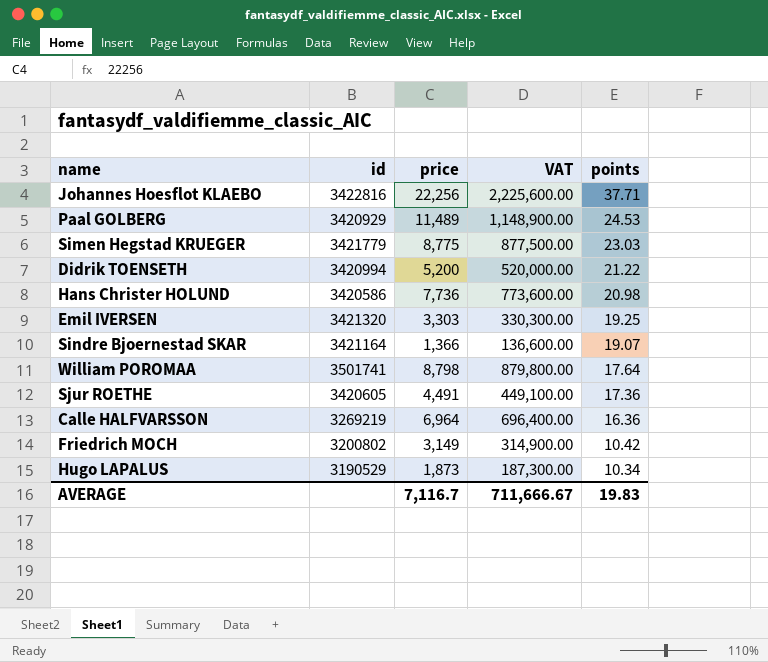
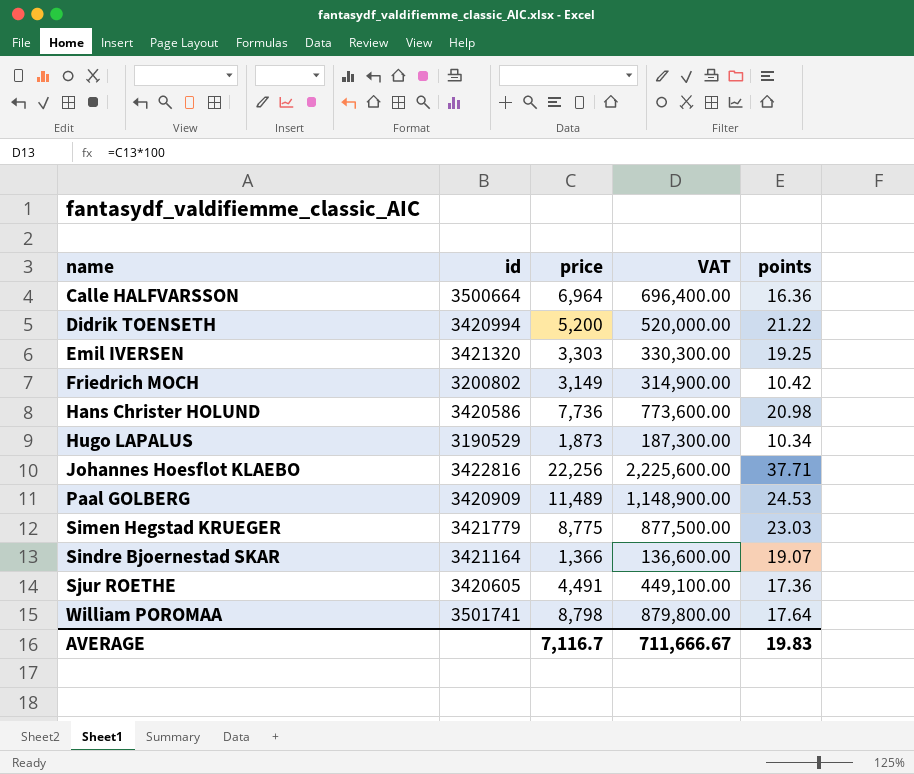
row order: points descending -> name ascending
Calle HALFVARSSON | id: 3269219 -> 3500664
Paal GOLBERG | id: 3420929 -> 3420909

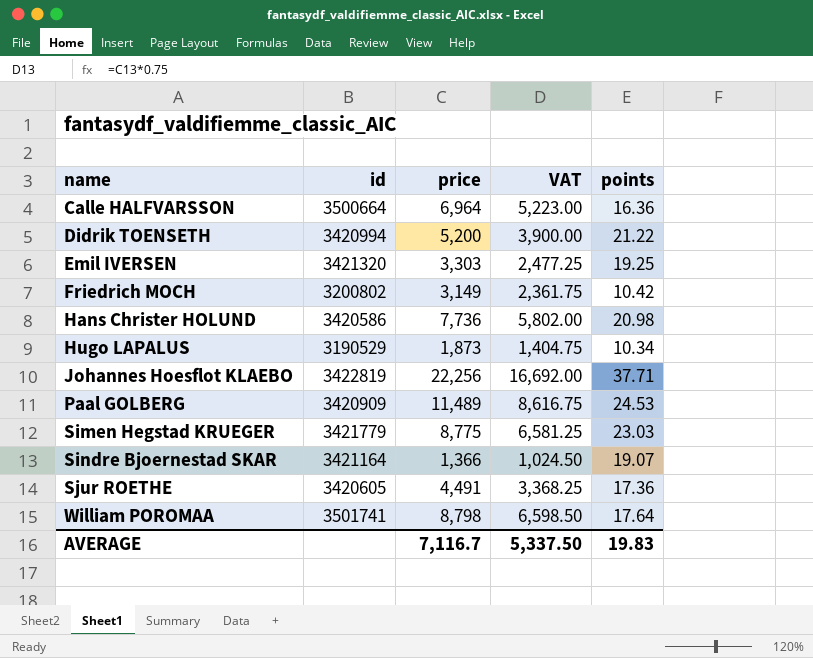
column VAT | formula: [price] * 100 -> [price] * 0.75
Johannes Hoesflot KLAEBO | id: 3422816 -> 3422819
AVERAGE | VAT: 711,666.67 -> 5,337.50

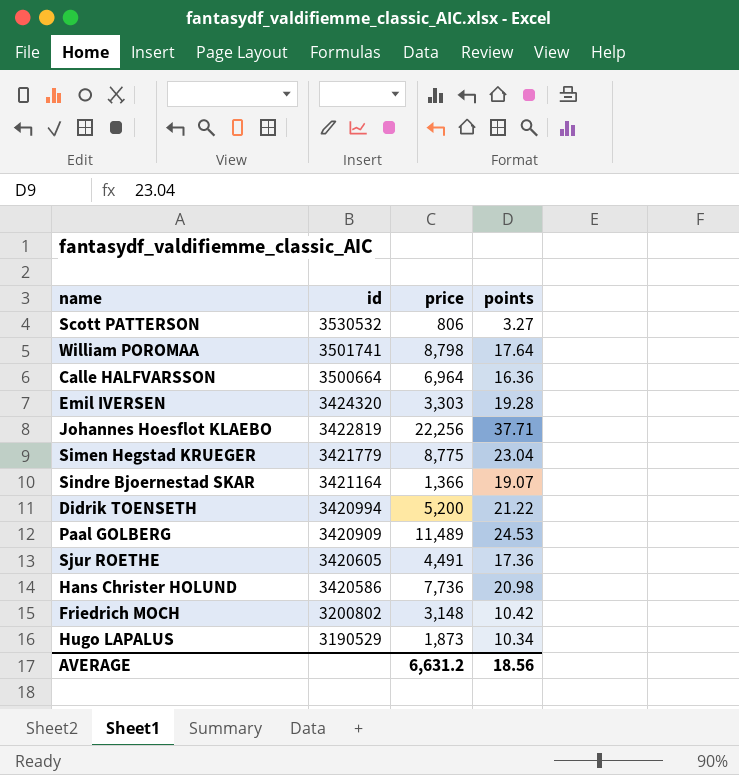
row order: name ascending -> id descending
column VAT | formula: [price] * 0.75 -> none
row Scott PATTERSON: none -> 3530532 | 806 | 3.27
Emil IVERSEN | id: 3421320 -> 3424320
Emil IVERSEN | points: 19.25 -> 19.28
Simen Hegstad KRUEGER | points: 23.03 -> 23.04
Friedrich MOCH | price: 3,149 -> 3,148
AVERAGE | price: 7,116.7 -> 6,631.2
AVERAGE | points: 19.83 -> 18.56

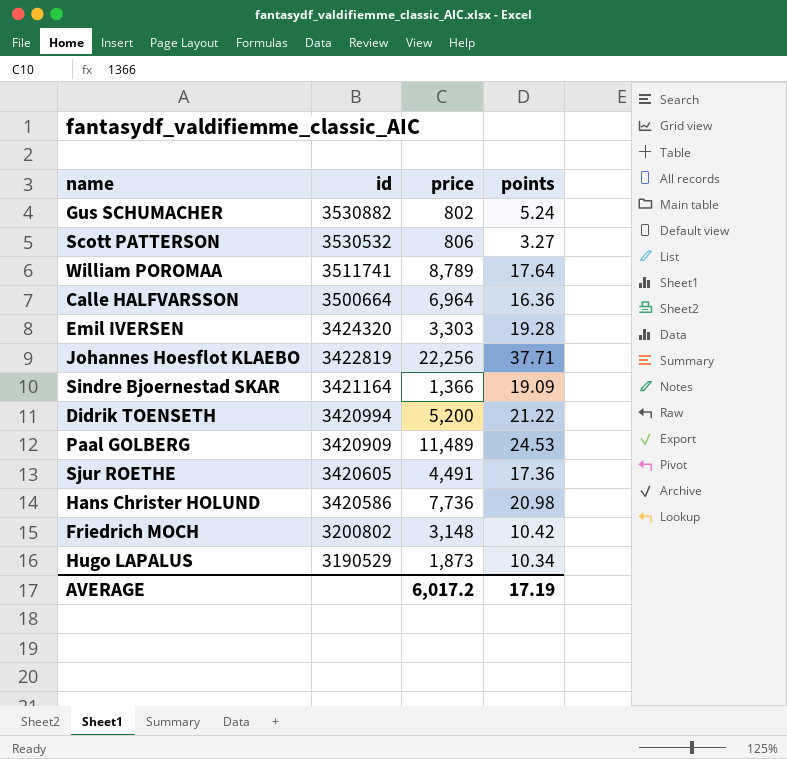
row Simen Hegstad KRUEGER: 3421779 | 8,775 | 23.04 -> none
row Gus SCHUMACHER: none -> 3530882 | 802 | 5.24
William POROMAA | id: 3501741 -> 3511741
William POROMAA | price: 8,798 -> 8,789
Sindre Bjoernestad SKAR | points: 19.07 -> 19.09
AVERAGE | price: 6,631.2 -> 6,017.2
AVERAGE | points: 18.56 -> 17.19

